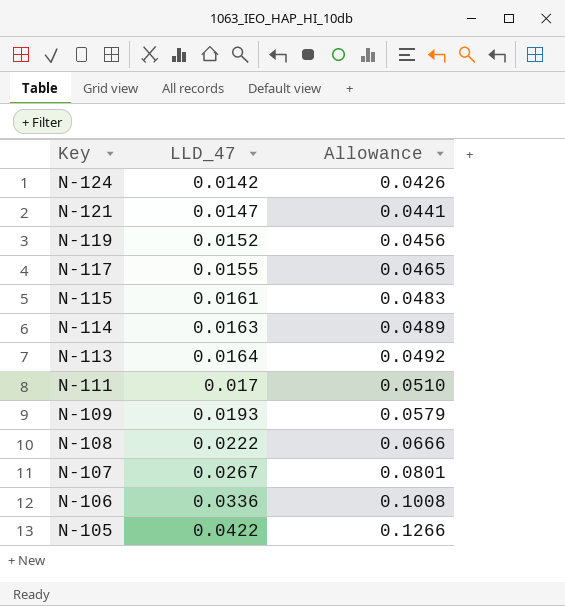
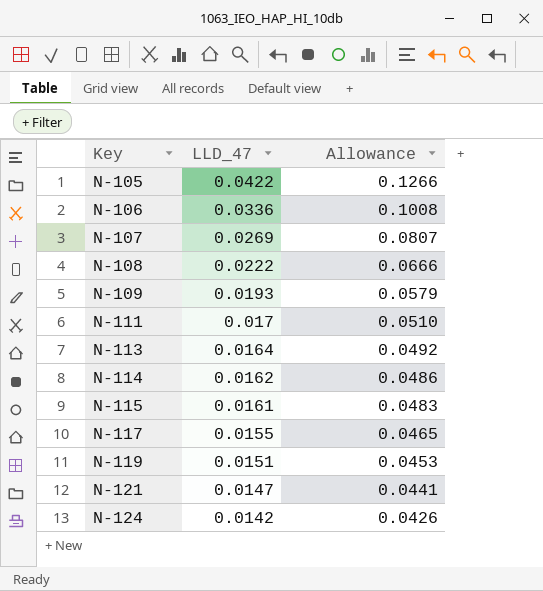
row order: Key descending -> Key ascending
N-107 | LLD_47: 0.0267 -> 0.0269
N-107 | Allowance: 0.0801 -> 0.0807
N-114 | LLD_47: 0.0163 -> 0.0162
N-114 | Allowance: 0.0489 -> 0.0486
N-119 | LLD_47: 0.0152 -> 0.0151
N-119 | Allowance: 0.0456 -> 0.0453

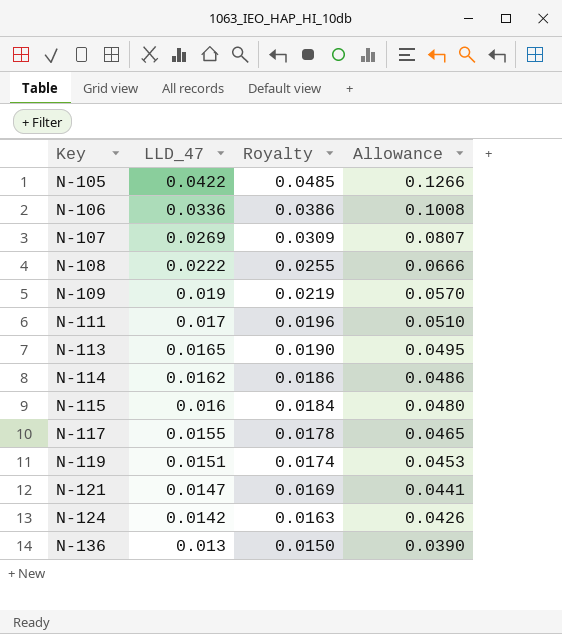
column Royalty | formula: none -> [LLD_47] * 1.15
N-109 | LLD_47: 0.0193 -> 0.019
N-109 | Allowance: 0.0579 -> 0.0570
N-113 | LLD_47: 0.0164 -> 0.0165
N-113 | Allowance: 0.0492 -> 0.0495
N-115 | LLD_47: 0.0161 -> 0.016
N-115 | Allowance: 0.0483 -> 0.0480
row N-136: none -> 0.013 | 0.0150 | 0.0390

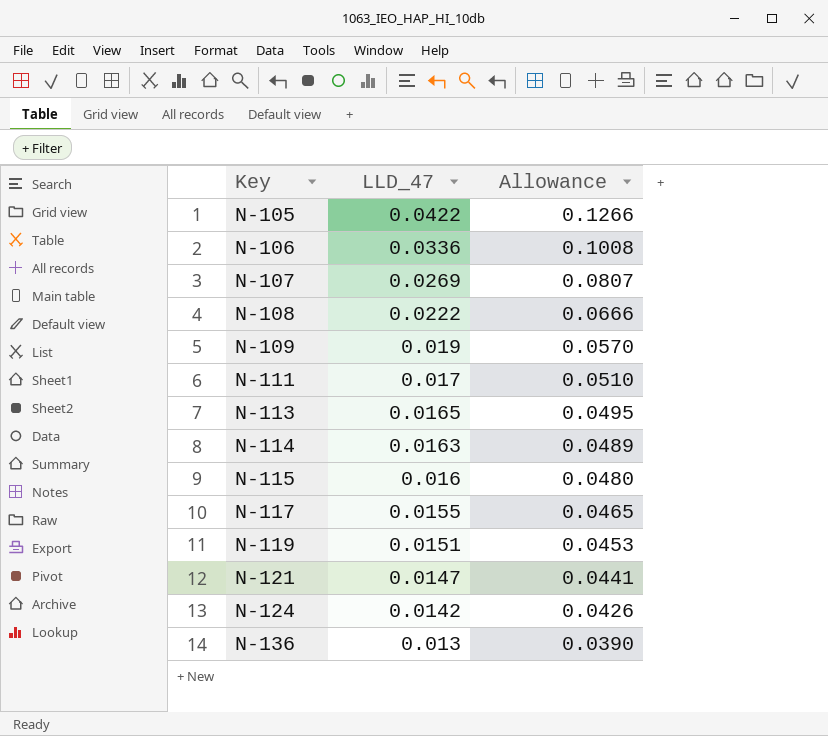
column Royalty | formula: [LLD_47] * 1.15 -> none
N-114 | LLD_47: 0.0162 -> 0.0163
N-114 | Allowance: 0.0486 -> 0.0489

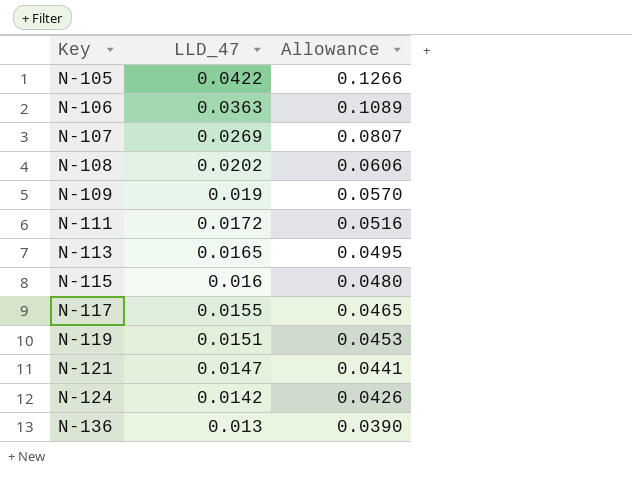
row N-114: 0.0163 | 0.0489 -> none
N-106 | LLD_47: 0.0336 -> 0.0363
N-106 | Allowance: 0.1008 -> 0.1089
N-108 | LLD_47: 0.0222 -> 0.0202
N-108 | Allowance: 0.0666 -> 0.0606
N-111 | LLD_47: 0.017 -> 0.0172
N-111 | Allowance: 0.0510 -> 0.0516

